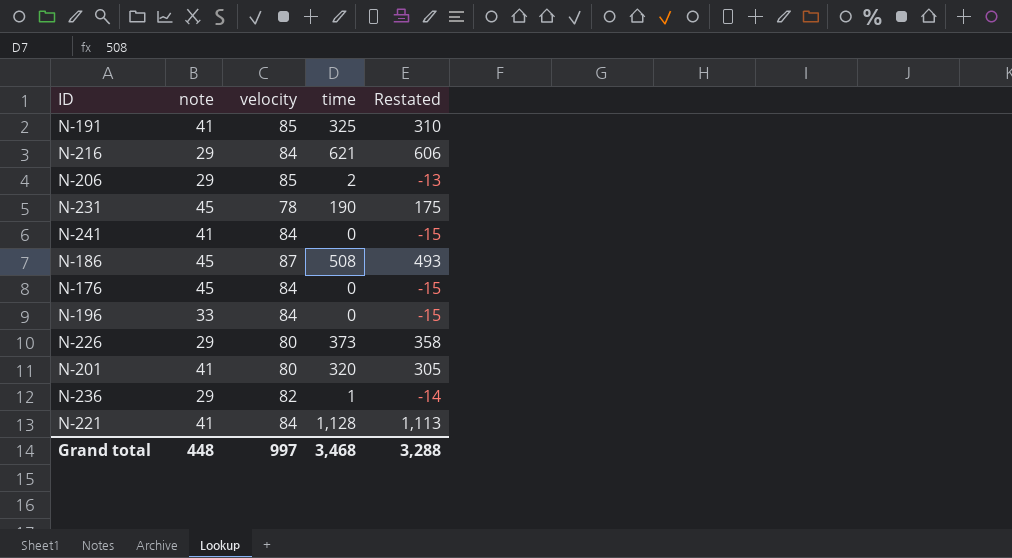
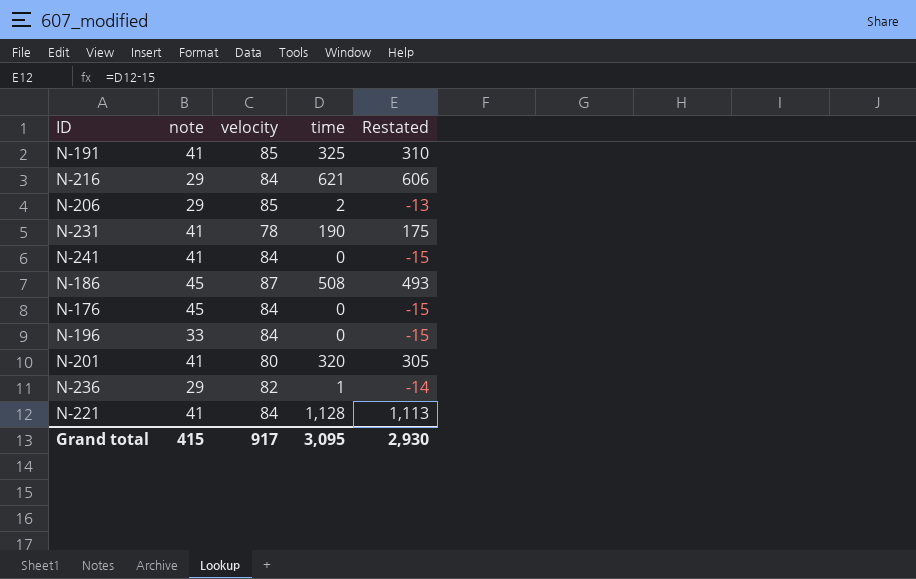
row N-226: 29 | 80 | 373 | 358 -> none
N-231 | note: 45 -> 41
Grand total | note: 448 -> 415
Grand total | velocity: 997 -> 917
Grand total | time: 3,468 -> 3,095
Grand total | Restated: 3,288 -> 2,930

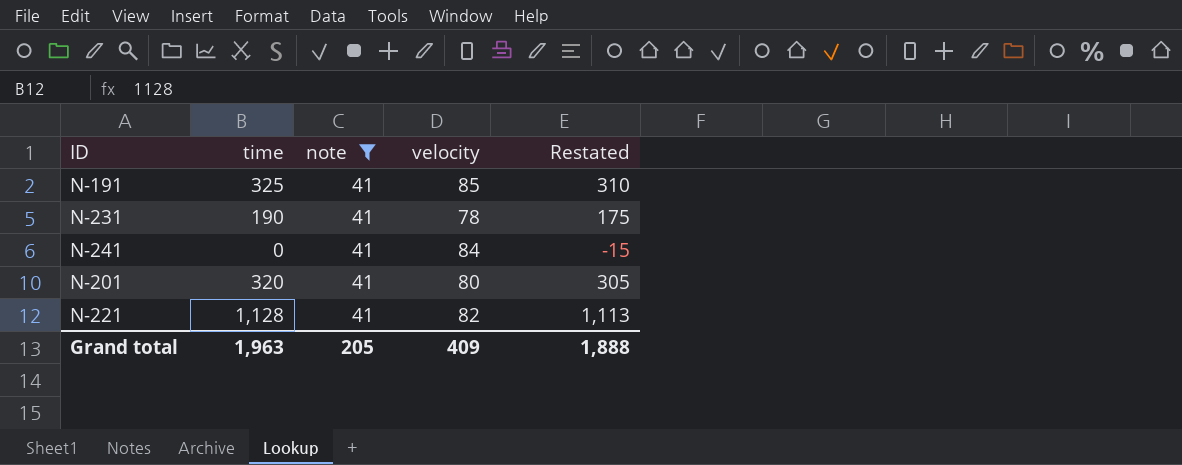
filter: none -> note = 41
column time | position: 4 -> 2
N-221 | velocity: 84 -> 82
Grand total | time: 3,095 -> 1,963
Grand total | note: 415 -> 205
Grand total | velocity: 917 -> 409
Grand total | Restated: 2,930 -> 1,888

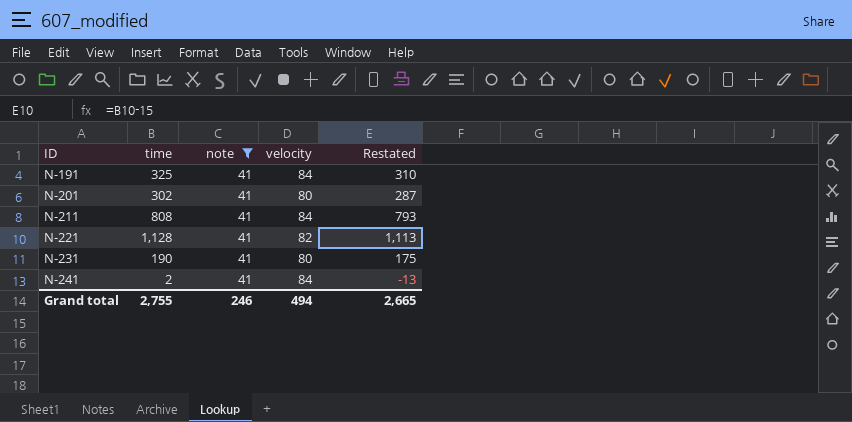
row order: none -> ID ascending
N-191 | velocity: 85 -> 84
N-201 | time: 320 -> 302
N-201 | Restated: 305 -> 287
row N-211: none -> 808 | 41 | 84 | 793
N-231 | velocity: 78 -> 80
N-241 | time: 0 -> 2
N-241 | Restated: -15 -> -13
Grand total | time: 1,963 -> 2,755
Grand total | note: 205 -> 246
Grand total | velocity: 409 -> 494
Grand total | Restated: 1,888 -> 2,665

